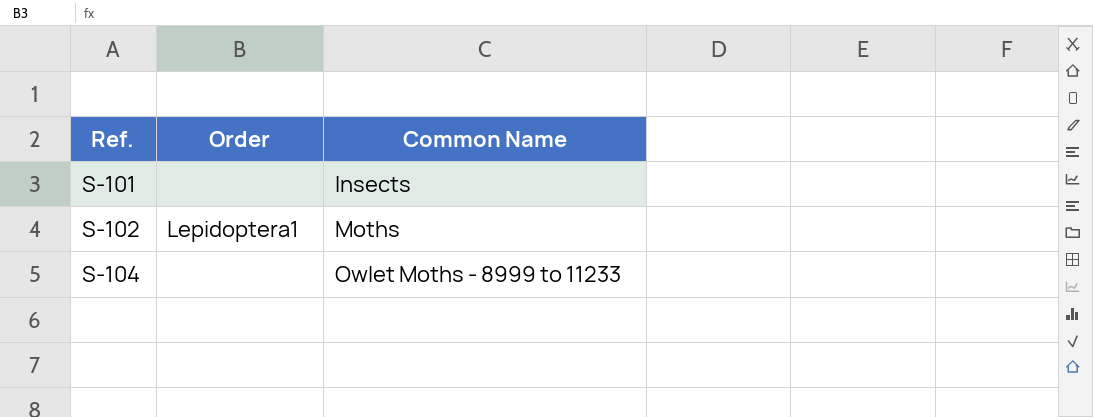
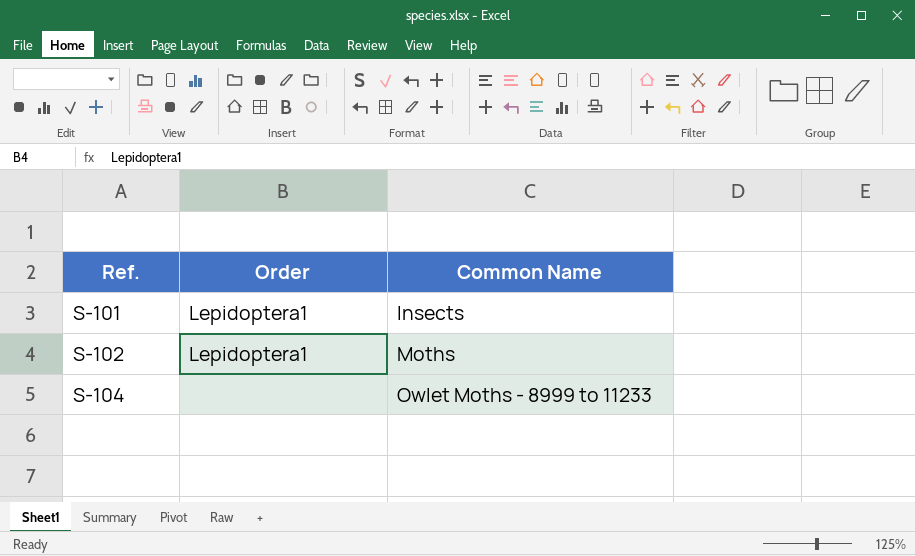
S-101 | Order: none -> Lepidoptera1

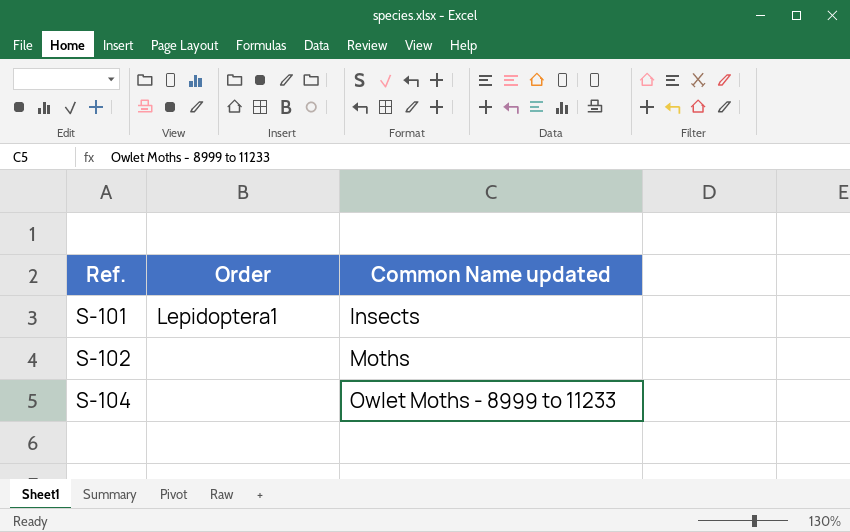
column name: Common Name -> Common Name updated
S-102 | Order: Lepidoptera1 -> none

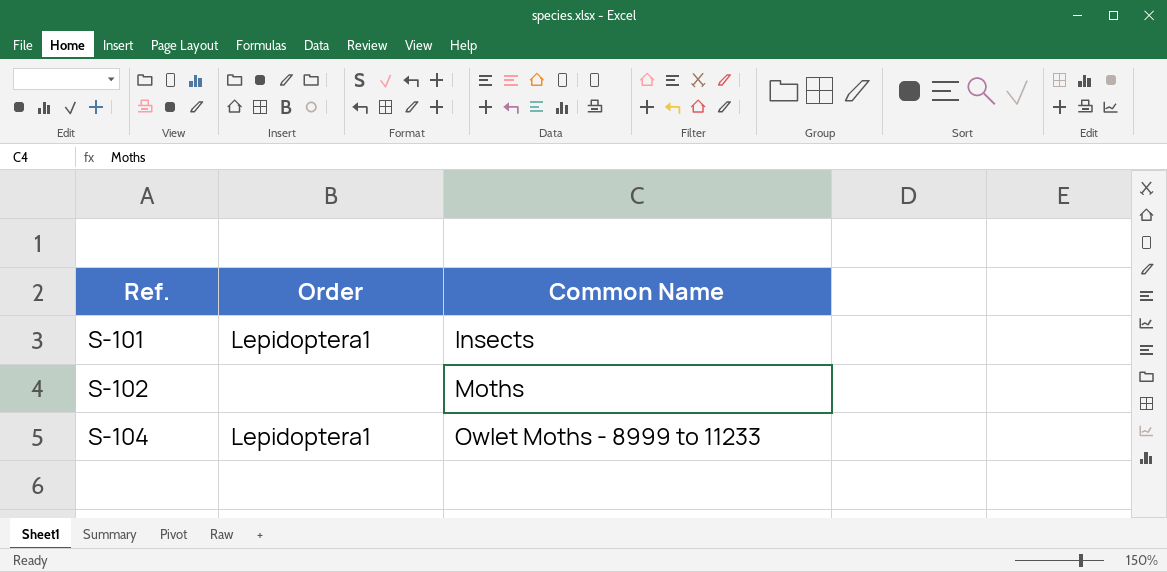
column name: Common Name updated -> Common Name
S-104 | Order: none -> Lepidoptera1

